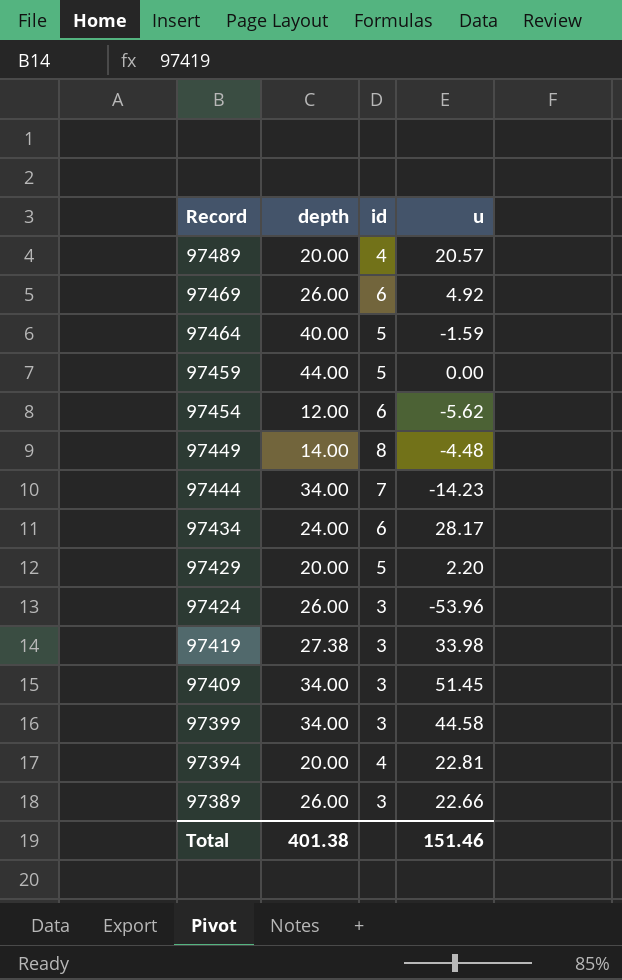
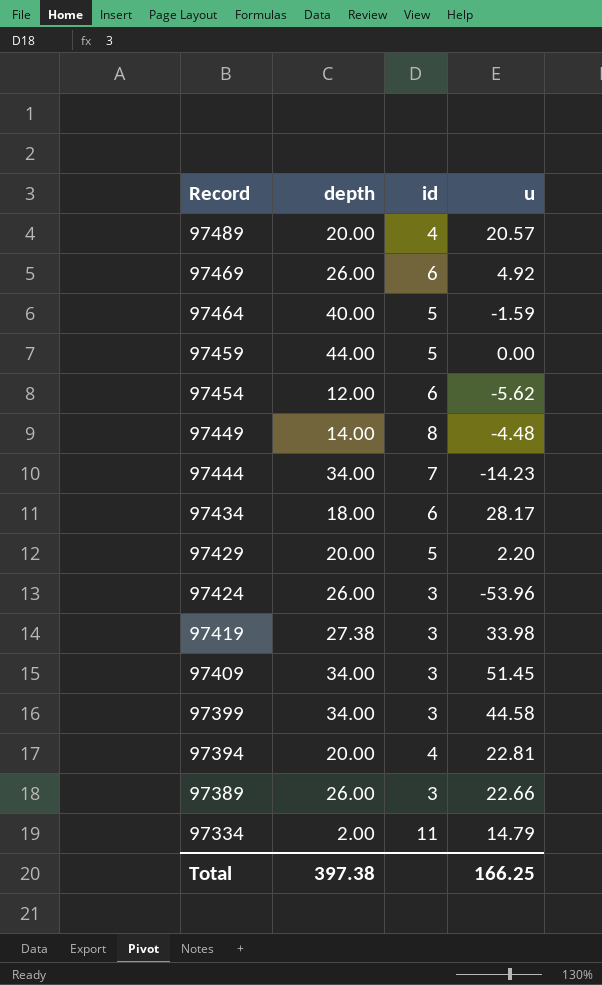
97434 | depth: 24.00 -> 18.00
row 97334: none -> 2.00 | 11 | 14.79
Total | depth: 401.38 -> 397.38
Total | u: 151.46 -> 166.25

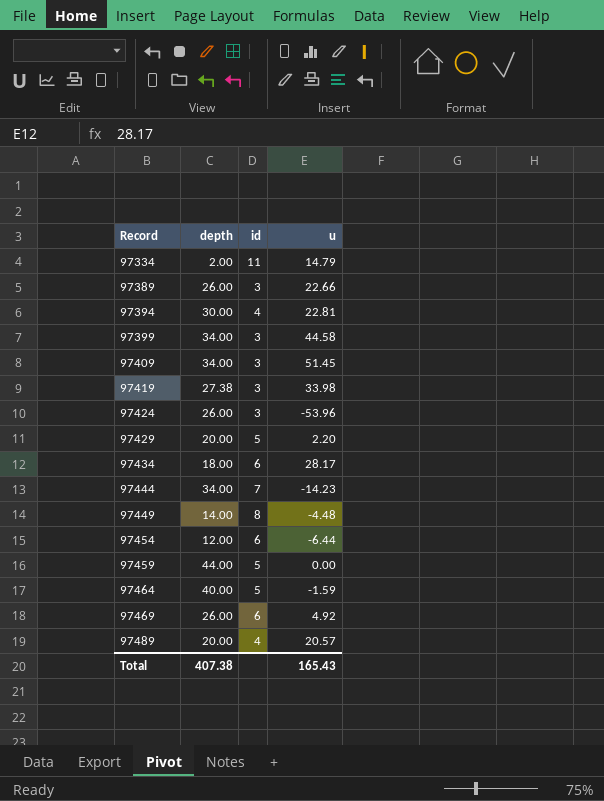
row order: Record descending -> Record ascending
97394 | depth: 20.00 -> 30.00
97454 | u: -5.62 -> -6.44
Total | depth: 397.38 -> 407.38
Total | u: 166.25 -> 165.43

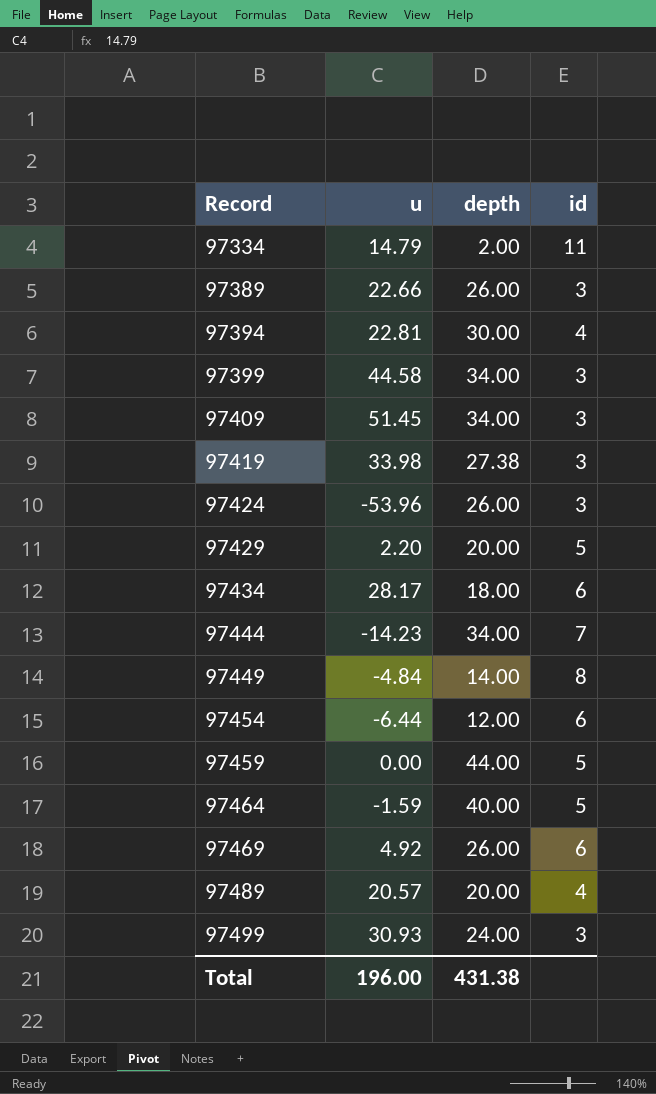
column u | position: 4 -> 2
97449 | u: -4.48 -> -4.84
row 97499: none -> 30.93 | 24.00 | 3
Total | u: 165.43 -> 196.00
Total | depth: 407.38 -> 431.38

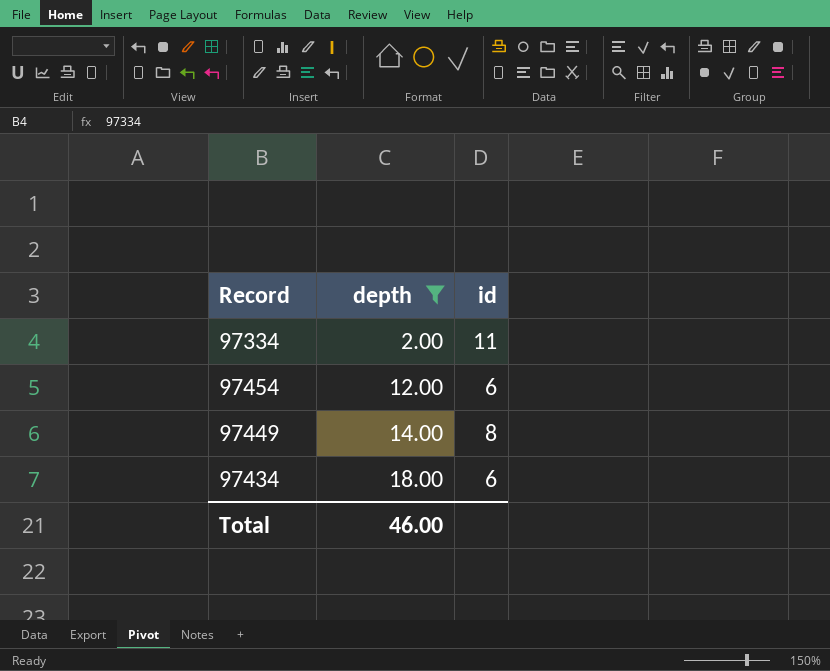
filter: none -> depth <= 18.00
row order: Record ascending -> depth ascending
column u | position: 2 -> none
Total | depth: 431.38 -> 46.00

